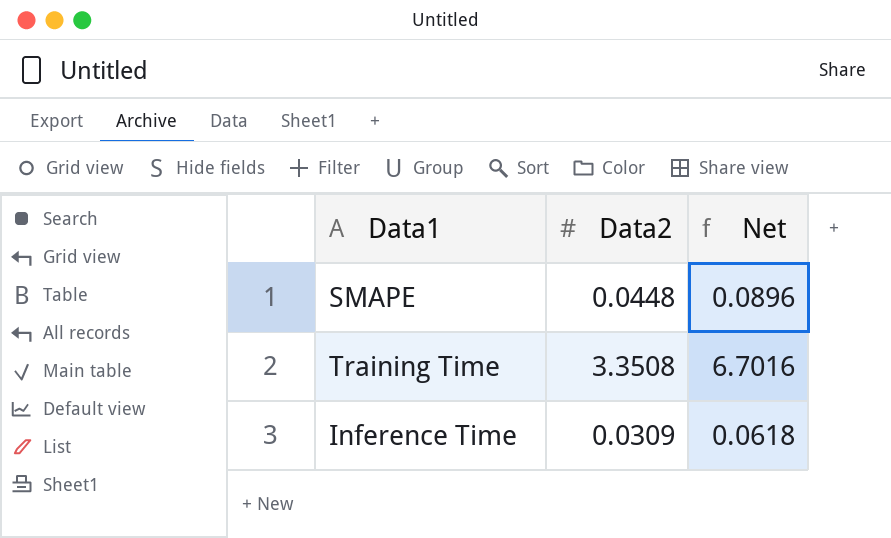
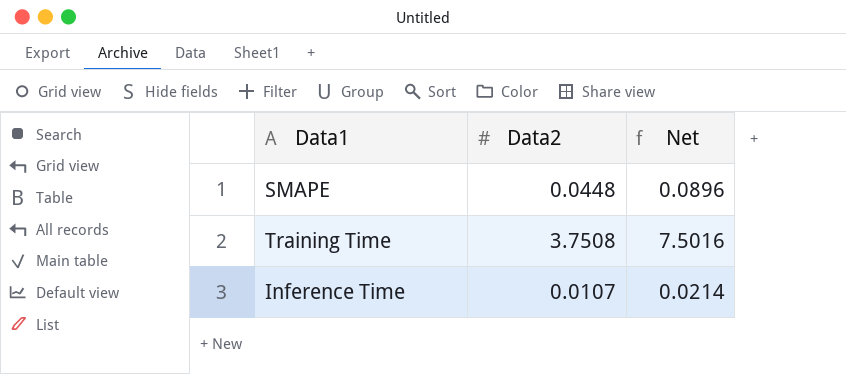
Training Time | Data2: 3.3508 -> 3.7508
Training Time | Net: 6.7016 -> 7.5016
Inference Time | Data2: 0.0309 -> 0.0107
Inference Time | Net: 0.0618 -> 0.0214

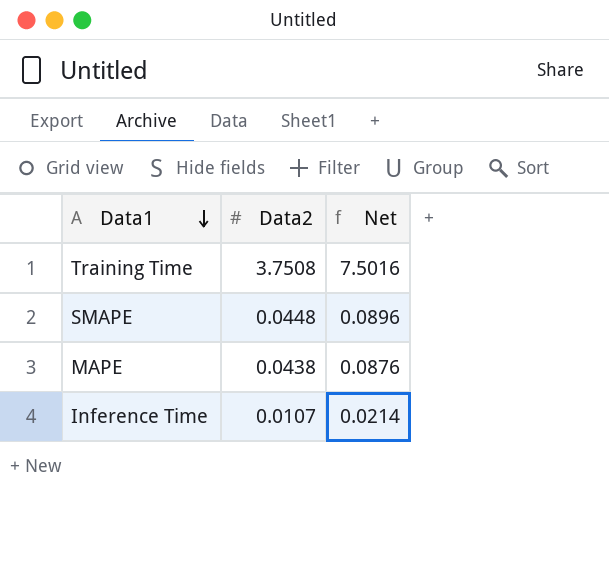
row order: none -> Data1 descending
row MAPE: none -> 0.0438 | 0.0876

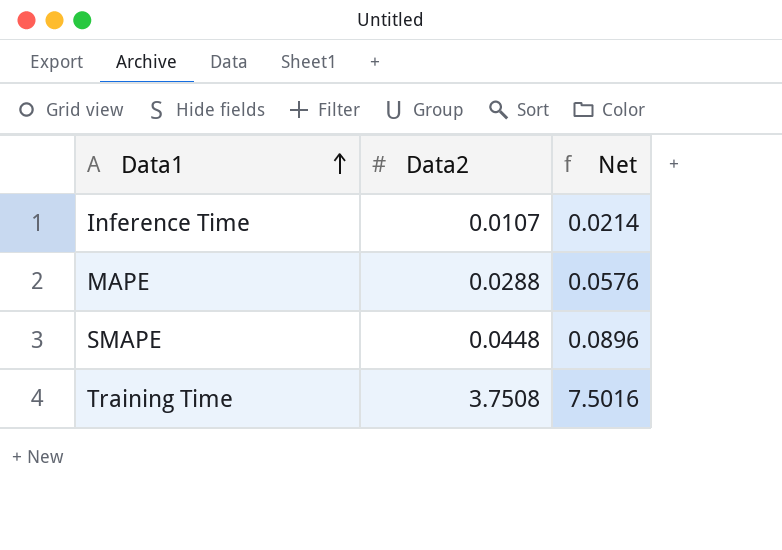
row order: Data1 descending -> Data1 ascending
MAPE | Data2: 0.0438 -> 0.0288
MAPE | Net: 0.0876 -> 0.0576

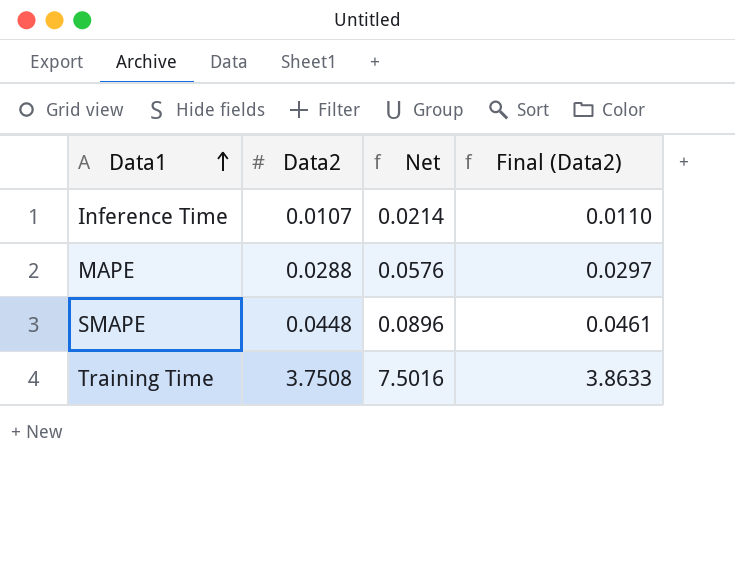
column Final (Data2) | formula: none -> [Data2] * 1.03

